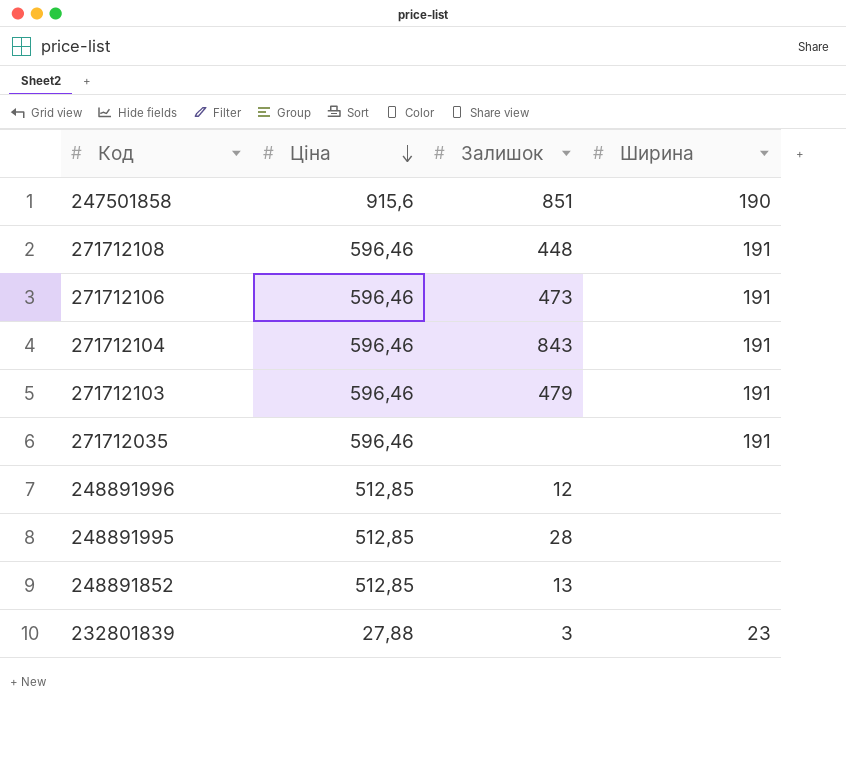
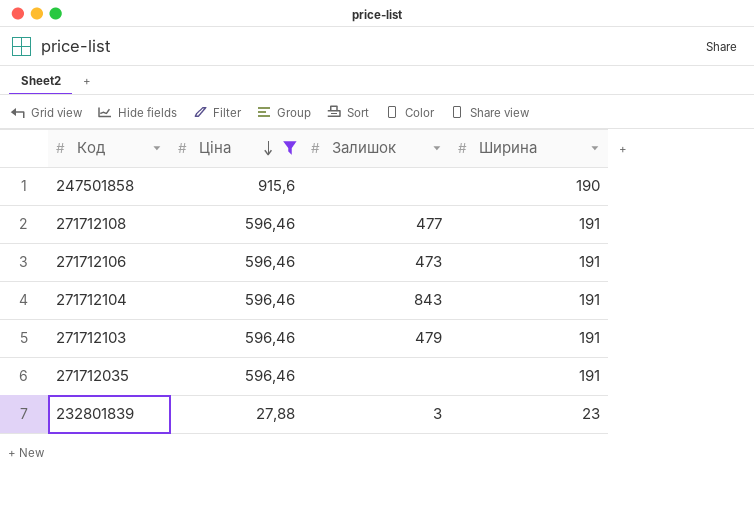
filter: none -> Ціна != 512,85
247501858 | Залишок: 851 -> none
271712108 | Залишок: 448 -> 477

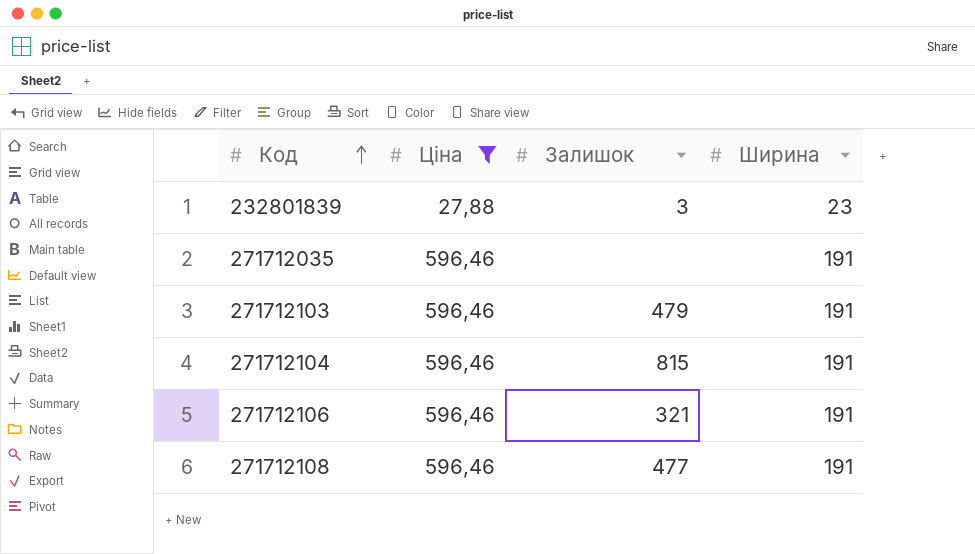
row order: Ціна descending -> Код ascending
row 247501858: 915,6 | none | 190 -> none
271712104 | Залишок: 843 -> 815
271712106 | Залишок: 473 -> 321

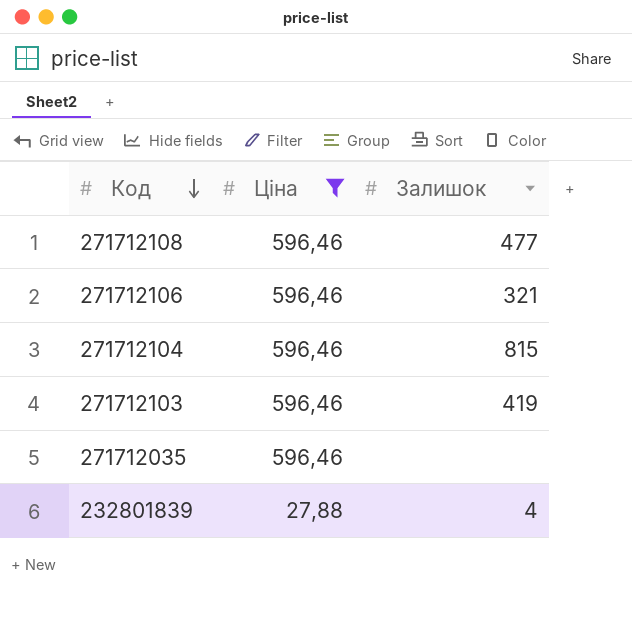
row order: Код ascending -> Код descending
column Ширина | position: 4 -> none
271712103 | Залишок: 479 -> 419
232801839 | Залишок: 3 -> 4

